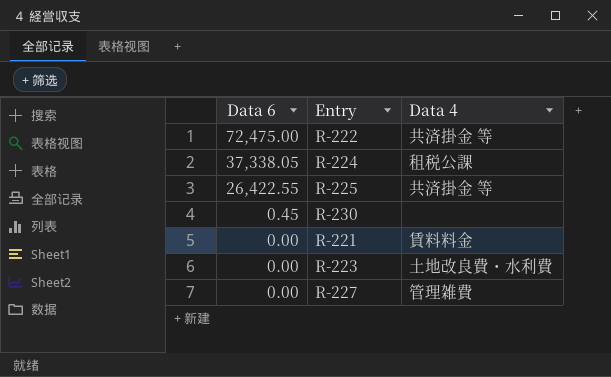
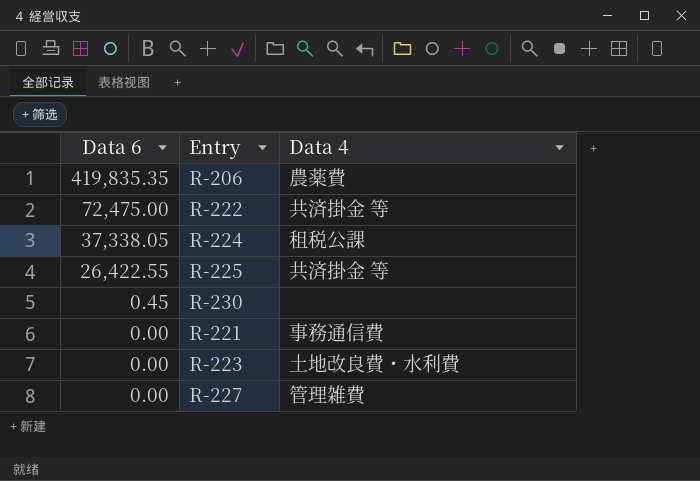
row R-206: none -> 419,835.35 | 農薬費
R-221 | Data 4: 賃料料金 -> 事務通信費

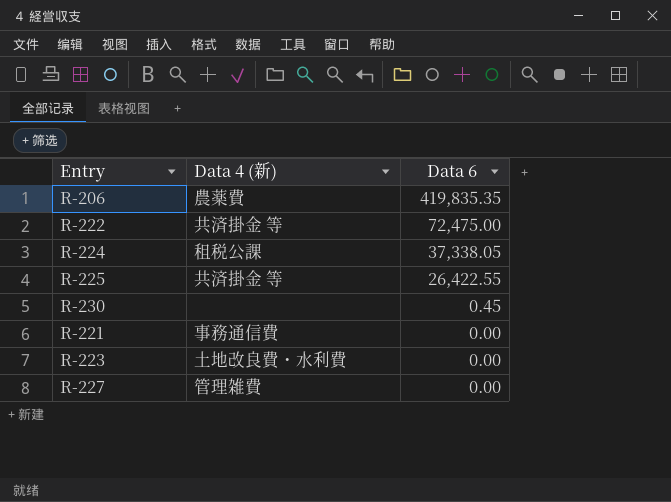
column name: Data 4 -> Data 4 (新)
column Data 6 | position: 1 -> 3

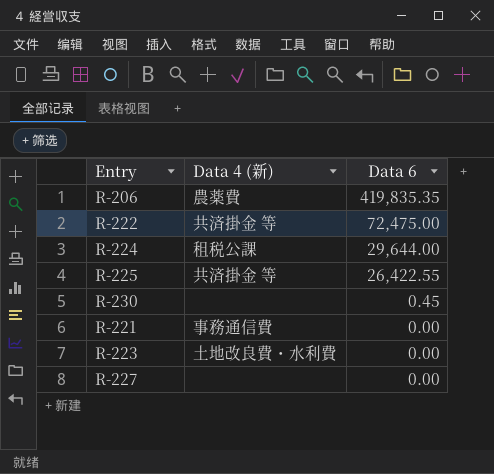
R-224 | Data 6: 37,338.05 -> 29,644.00
R-227 | Data 4 (新): 管理雑費 -> none

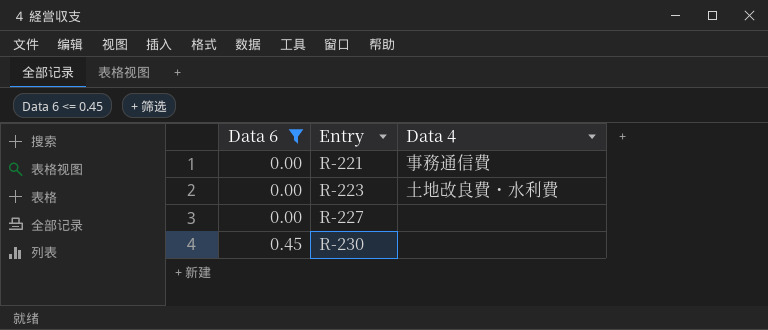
filter: none -> Data 6 <= 0.45
row order: Data 6 descending -> Data 6 ascending
column Data 6 | position: 3 -> 1
column name: Data 4 (新) -> Data 4

